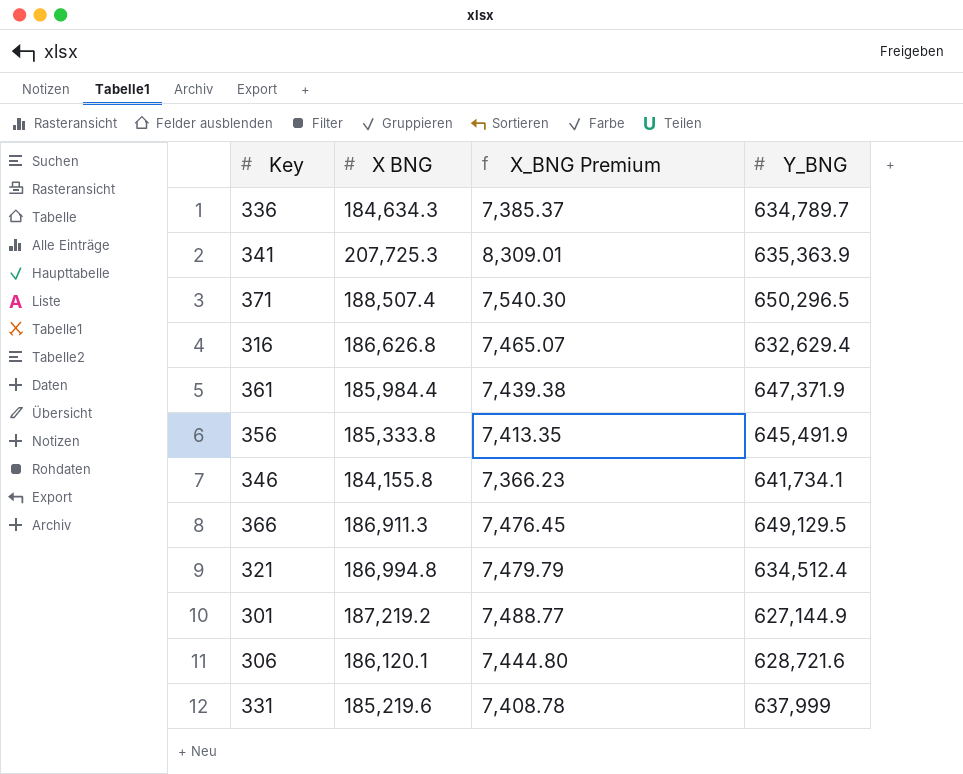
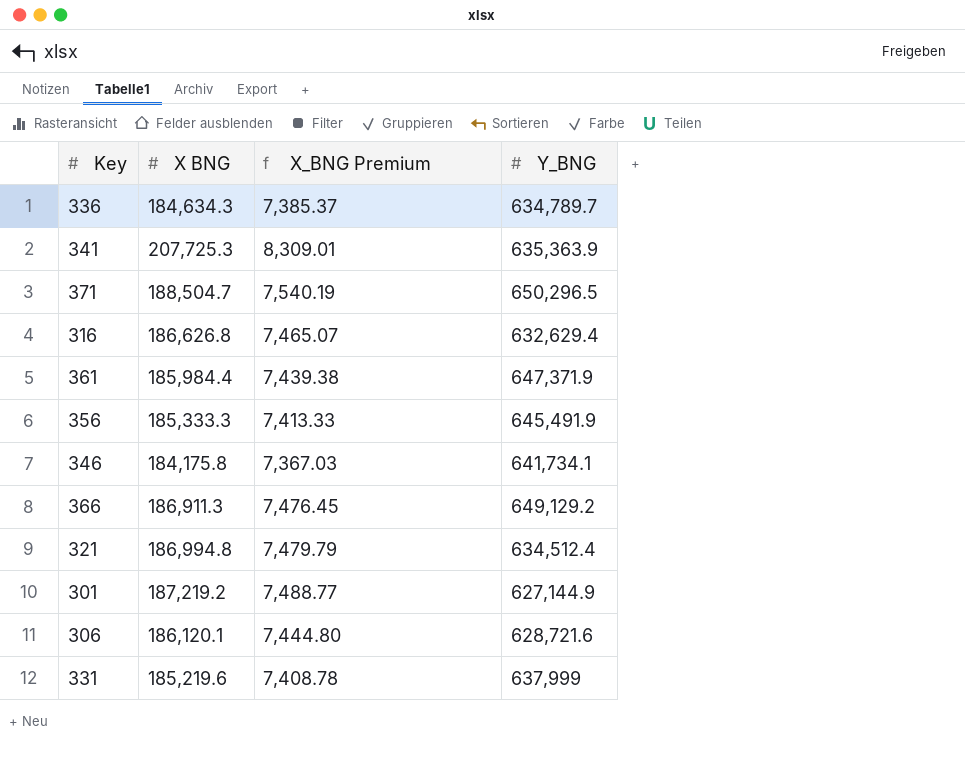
371 | X BNG: 188,507.4 -> 188,504.7
371 | X_BNG Premium: 7,540.30 -> 7,540.19
356 | X BNG: 185,333.8 -> 185,333.3
356 | X_BNG Premium: 7,413.35 -> 7,413.33
346 | X BNG: 184,155.8 -> 184,175.8
346 | X_BNG Premium: 7,366.23 -> 7,367.03
366 | Y_BNG: 649,129.5 -> 649,129.2

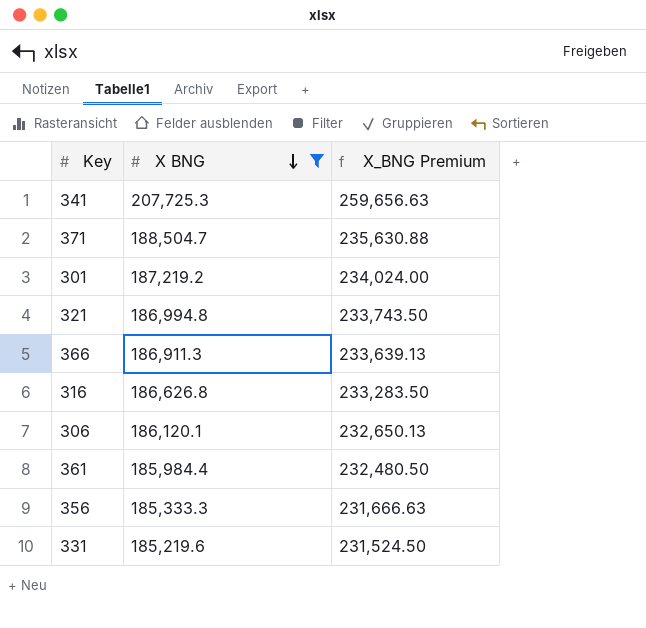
filter: none -> X BNG >= 185,219.6
row order: none -> X BNG descending
column Y_BNG | position: 4 -> none
column X_BNG Premium | formula: [X BNG] * 0.04 -> [X BNG] * 1.25

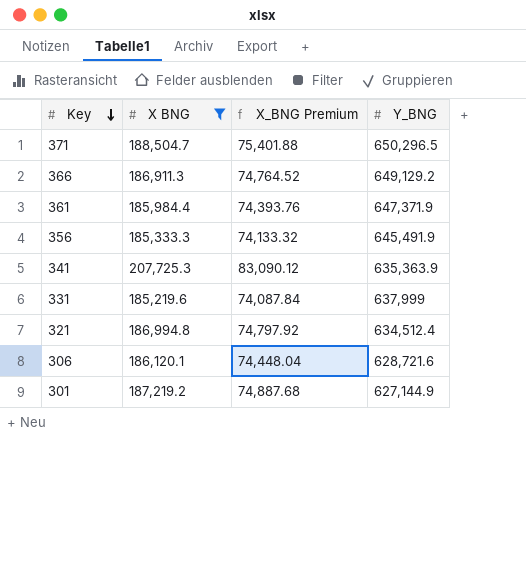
row order: X BNG descending -> Key descending
column X_BNG Premium | formula: [X BNG] * 1.25 -> [X BNG] * 0.4
column Y_BNG | position: none -> 4
row 316: 186,626.8 | 233,283.50 -> none

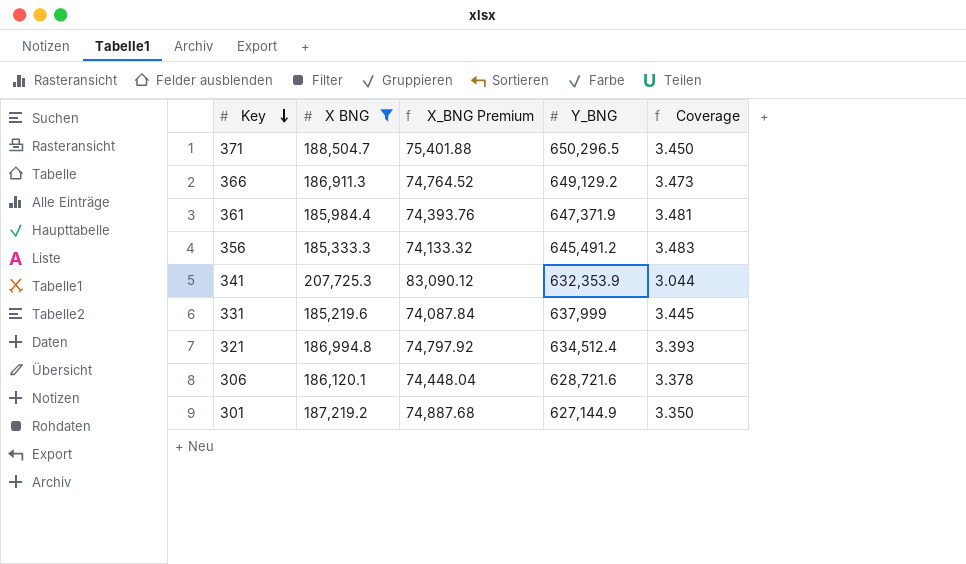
column Coverage | formula: none -> [Y_BNG] / [X BNG]
356 | Y_BNG: 645,491.9 -> 645,491.2
341 | Y_BNG: 635,363.9 -> 632,353.9

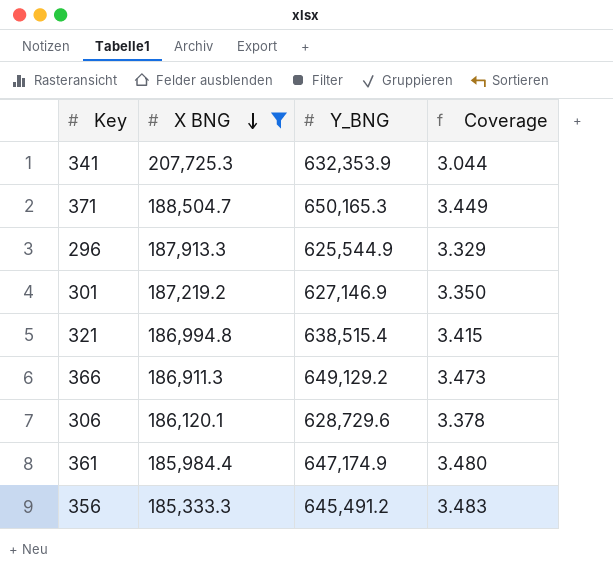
row order: Key descending -> X BNG descending
column X_BNG Premium | formula: [X BNG] * 0.4 -> none
row 331: 185,219.6 | 74,087.84 | 637,999 | 3.445 -> none
371 | Y_BNG: 650,296.5 -> 650,165.3
371 | Coverage: 3.450 -> 3.449
row 296: none -> 187,913.3 | 625,544.9 | 3.329
301 | Y_BNG: 627,144.9 -> 627,146.9
321 | Y_BNG: 634,512.4 -> 638,515.4
321 | Coverage: 3.393 -> 3.415
306 | Y_BNG: 628,721.6 -> 628,729.6
361 | Y_BNG: 647,371.9 -> 647,174.9
361 | Coverage: 3.481 -> 3.480

